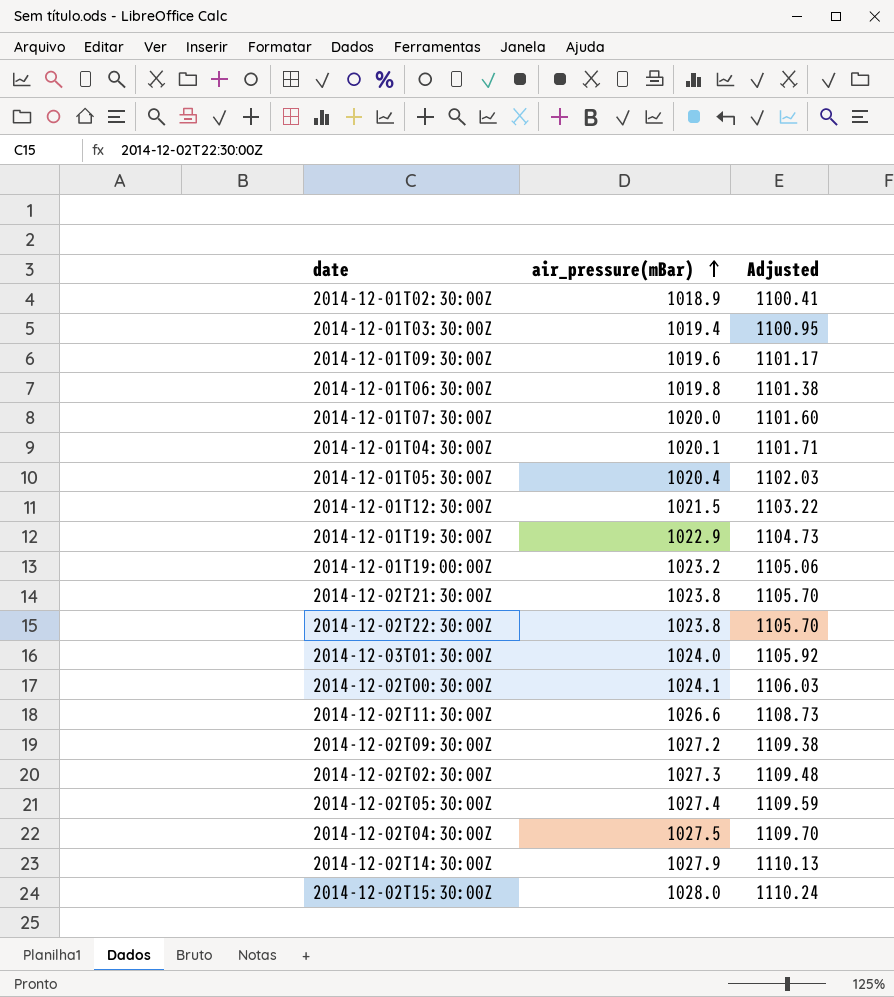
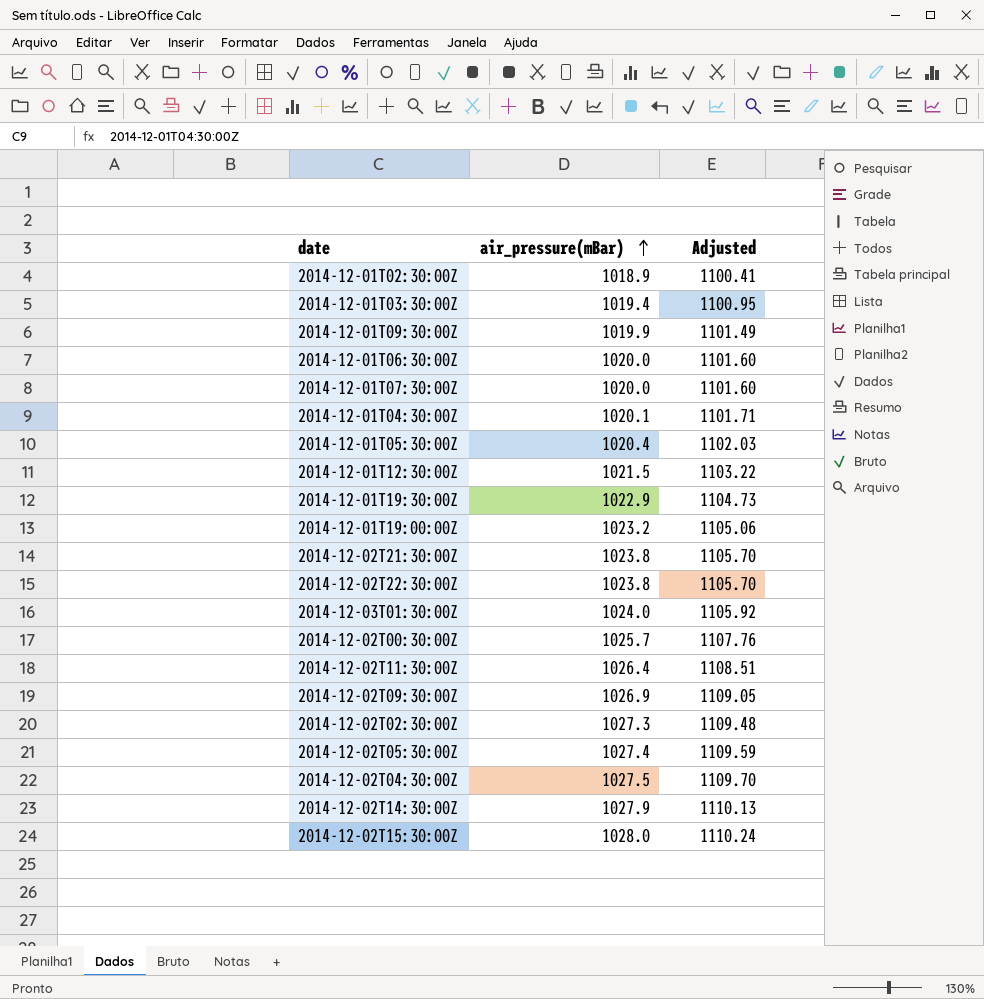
2014-12-01T09:30:00Z | air_pressure(mBar): 1019.6 -> 1019.9
2014-12-01T09:30:00Z | Adjusted: 1101.17 -> 1101.49
2014-12-01T06:30:00Z | air_pressure(mBar): 1019.8 -> 1020.0
2014-12-01T06:30:00Z | Adjusted: 1101.38 -> 1101.60
2014-12-02T00:30:00Z | air_pressure(mBar): 1024.1 -> 1025.7
2014-12-02T00:30:00Z | Adjusted: 1106.03 -> 1107.76
2014-12-02T11:30:00Z | air_pressure(mBar): 1026.6 -> 1026.4
2014-12-02T11:30:00Z | Adjusted: 1108.73 -> 1108.51
2014-12-02T09:30:00Z | air_pressure(mBar): 1027.2 -> 1026.9
2014-12-02T09:30:00Z | Adjusted: 1109.38 -> 1109.05

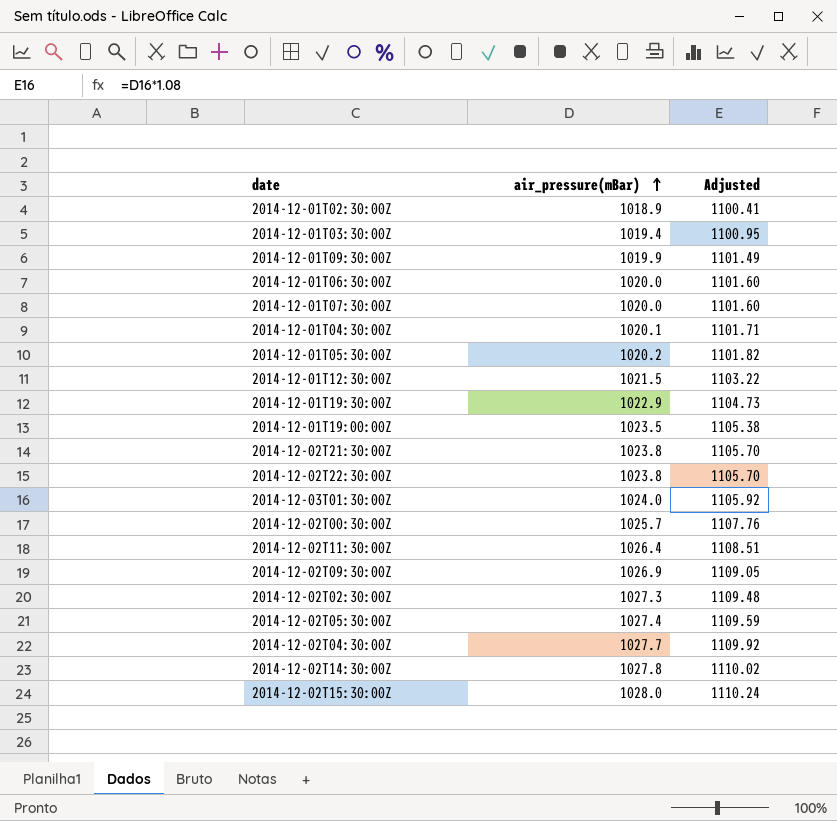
2014-12-01T05:30:00Z | air_pressure(mBar): 1020.4 -> 1020.2
2014-12-01T05:30:00Z | Adjusted: 1102.03 -> 1101.82
2014-12-01T19:00:00Z | air_pressure(mBar): 1023.2 -> 1023.5
2014-12-01T19:00:00Z | Adjusted: 1105.06 -> 1105.38
2014-12-02T04:30:00Z | air_pressure(mBar): 1027.5 -> 1027.7
2014-12-02T04:30:00Z | Adjusted: 1109.70 -> 1109.92
2014-12-02T14:30:00Z | air_pressure(mBar): 1027.9 -> 1027.8
2014-12-02T14:30:00Z | Adjusted: 1110.13 -> 1110.02

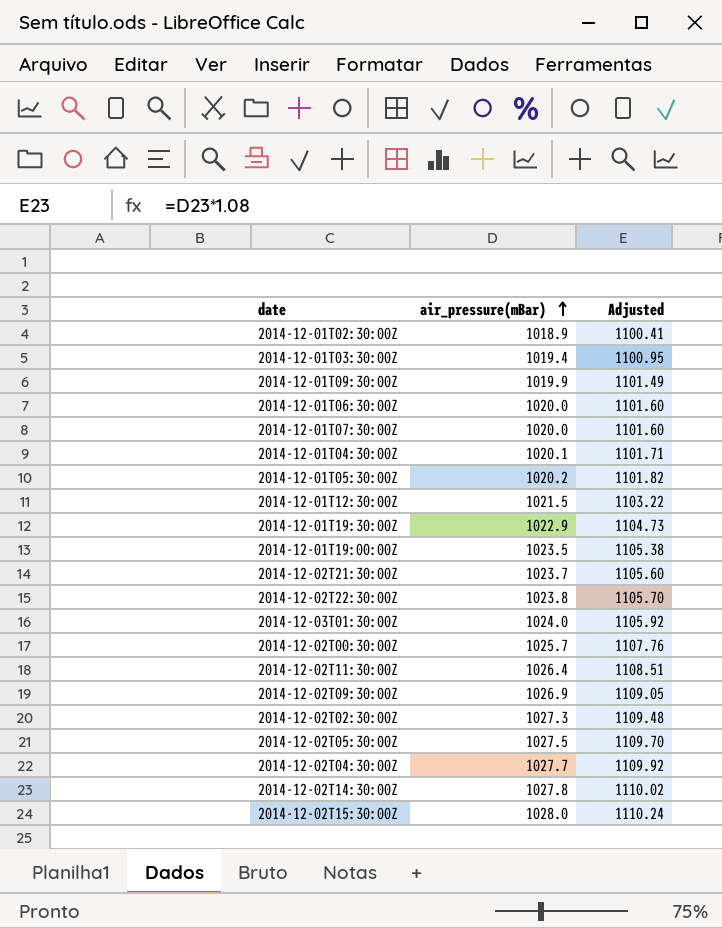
2014-12-02T21:30:00Z | air_pressure(mBar): 1023.8 -> 1023.7
2014-12-02T21:30:00Z | Adjusted: 1105.70 -> 1105.60
2014-12-02T05:30:00Z | air_pressure(mBar): 1027.4 -> 1027.5
2014-12-02T05:30:00Z | Adjusted: 1109.59 -> 1109.70

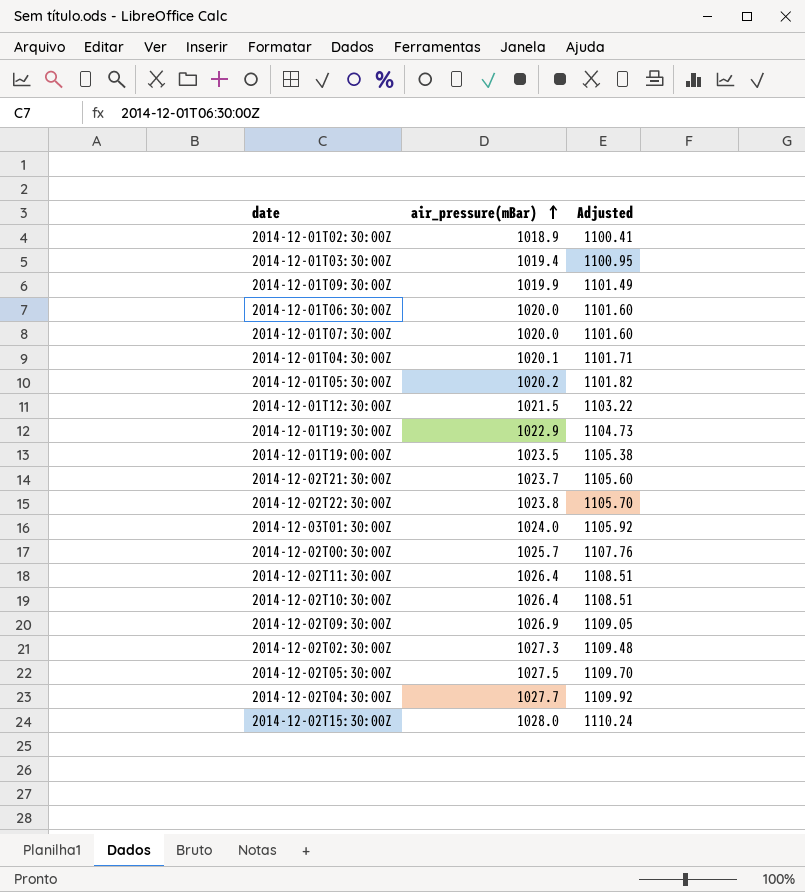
row 2014-12-02T14:30:00Z: 1027.8 | 1110.02 -> none
row 2014-12-02T10:30:00Z: none -> 1026.4 | 1108.51

